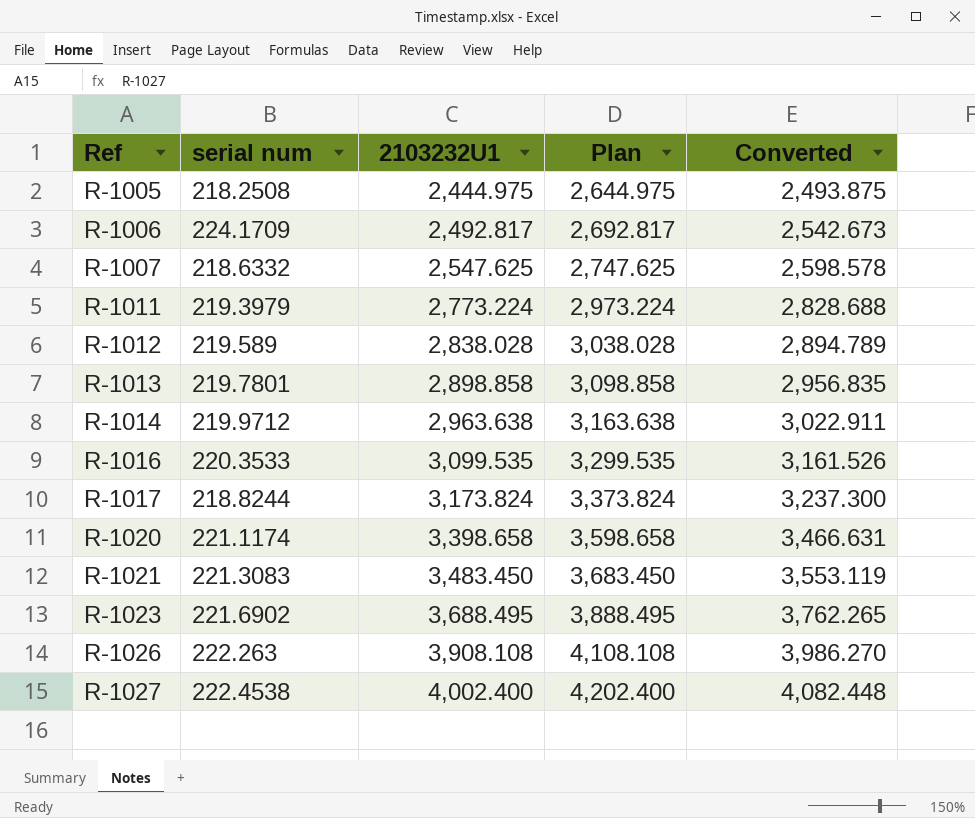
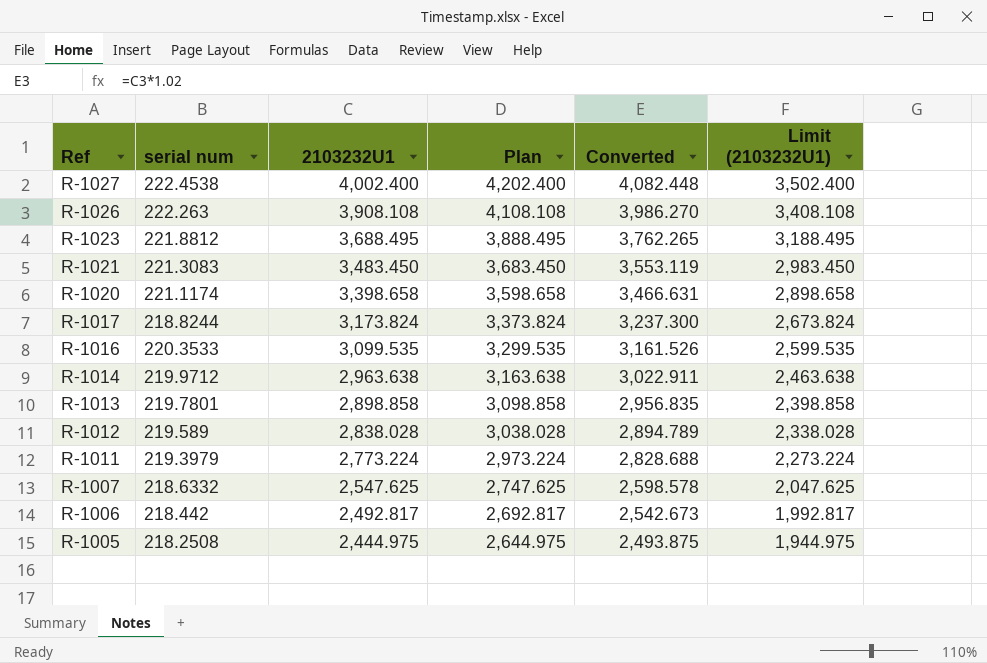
row order: Ref ascending -> Ref descending
column Limit (2103232U1) | formula: none -> [2103232U1] - 500
R-1023 | serial num: 221.6902 -> 221.8812
R-1006 | serial num: 224.1709 -> 218.442

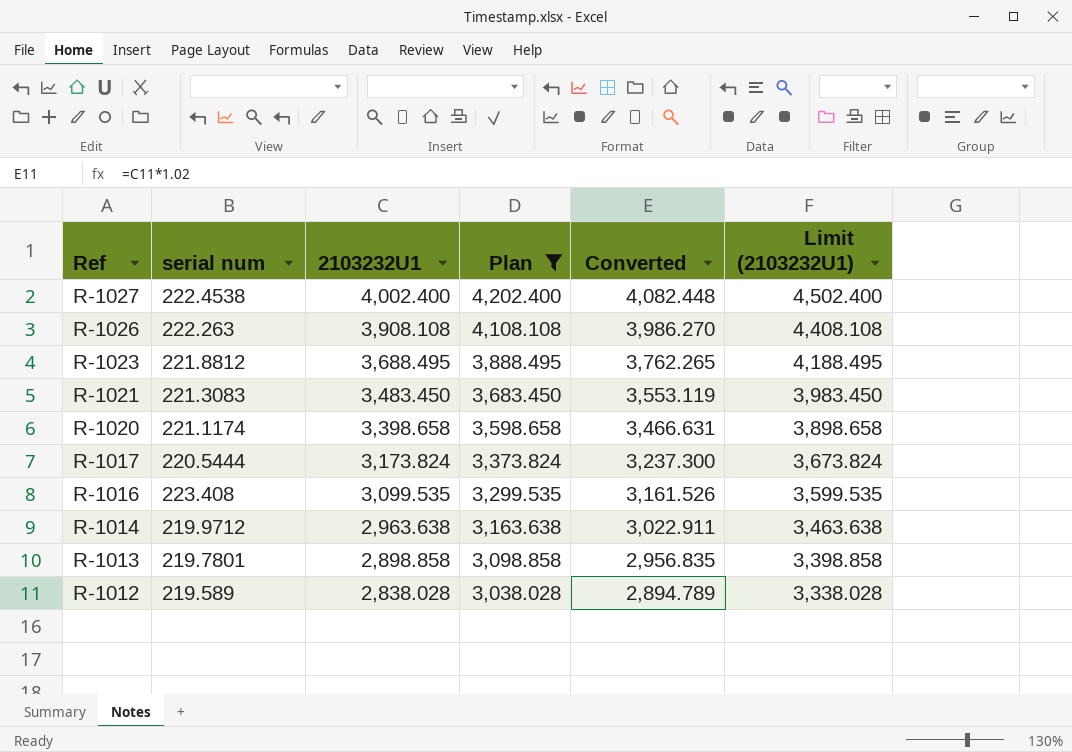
filter: none -> Plan >= 3,038.028
column Limit (2103232U1) | formula: [2103232U1] - 500 -> [2103232U1] + 500
R-1017 | serial num: 218.8244 -> 220.5444
R-1016 | serial num: 220.3533 -> 223.408

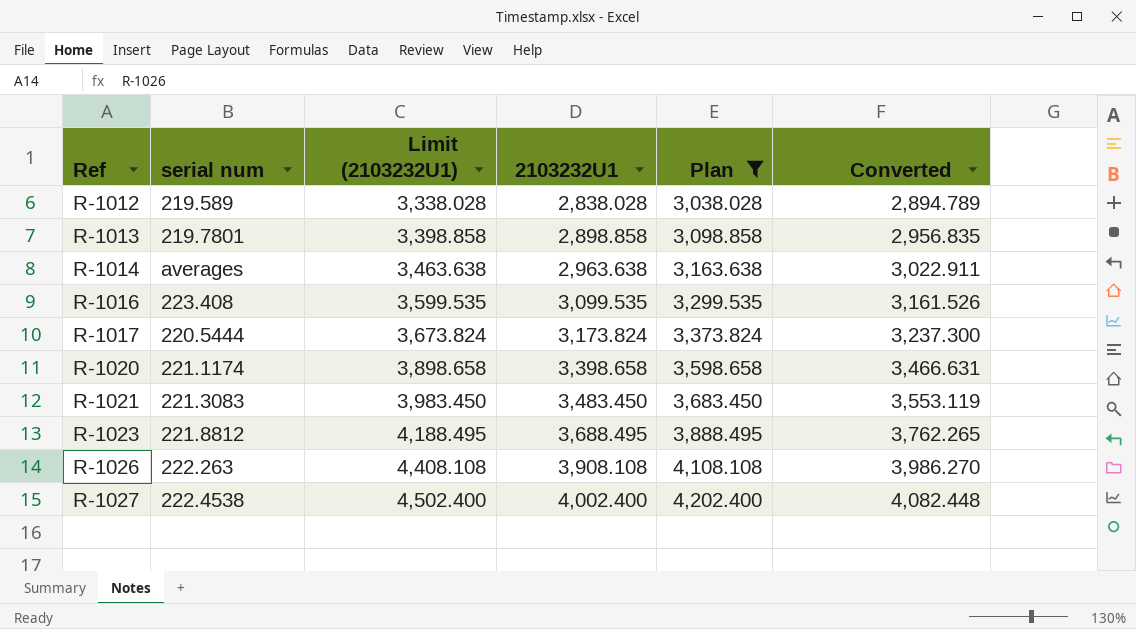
row order: Ref descending -> Ref ascending
column Limit (2103232U1) | position: 6 -> 3
R-1014 | serial num: 219.9712 -> averages

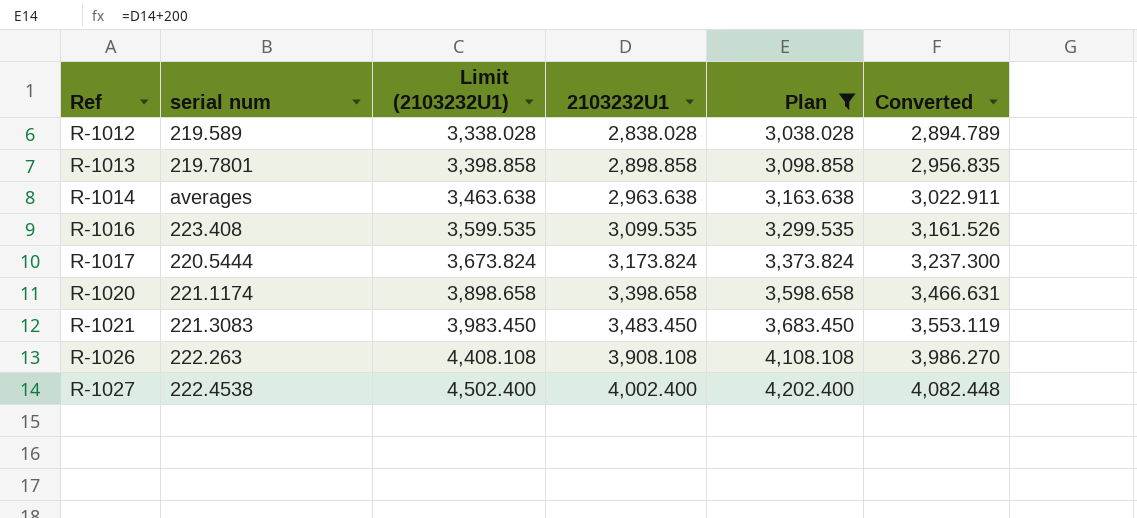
row R-1023: 221.8812 | 4,188.495 | 3,688.495 | 3,888.495 | 3,762.265 -> none

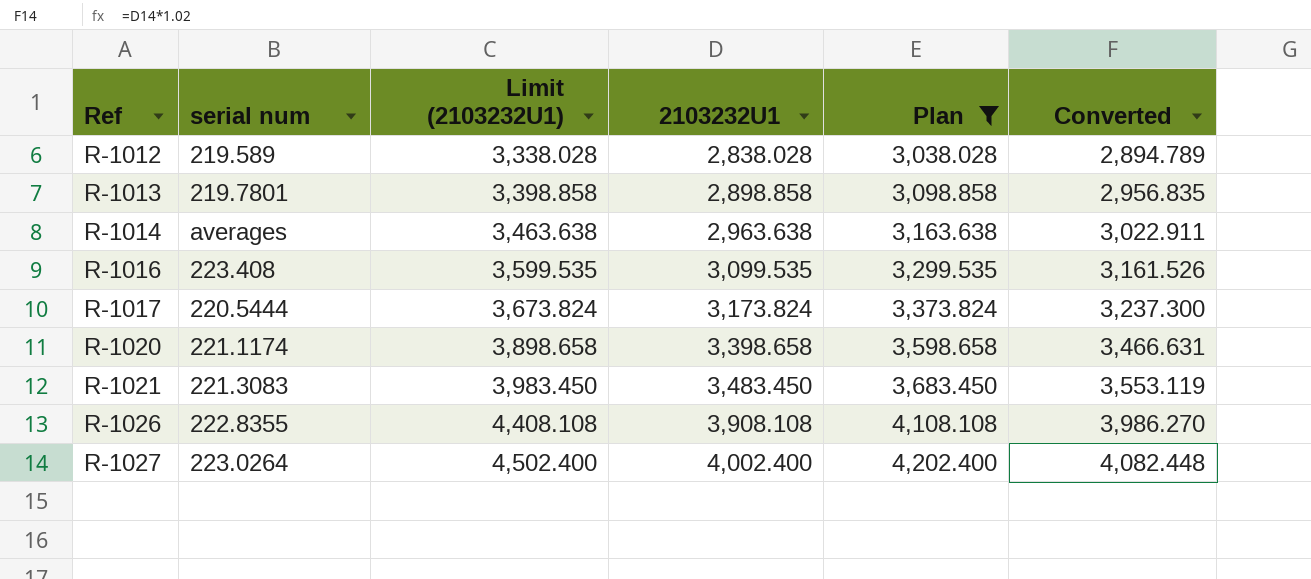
R-1026 | serial num: 222.263 -> 222.8355
R-1027 | serial num: 222.4538 -> 223.0264

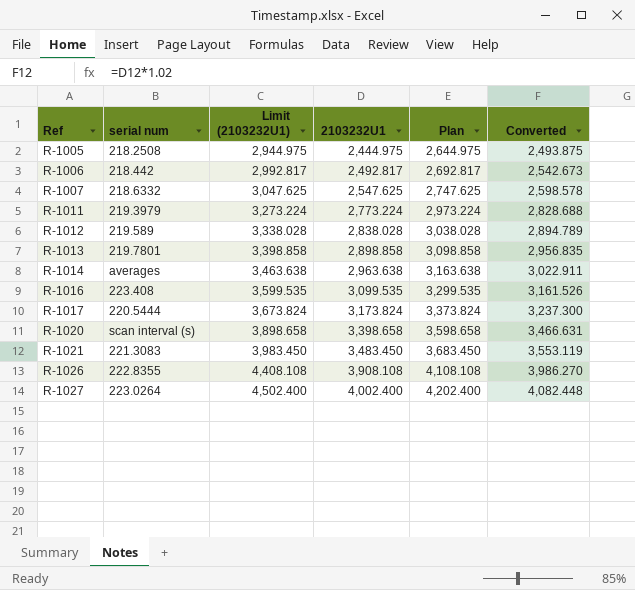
filter: Plan >= 3,038.028 -> none
R-1020 | serial num: 221.1174 -> scan interval (s)

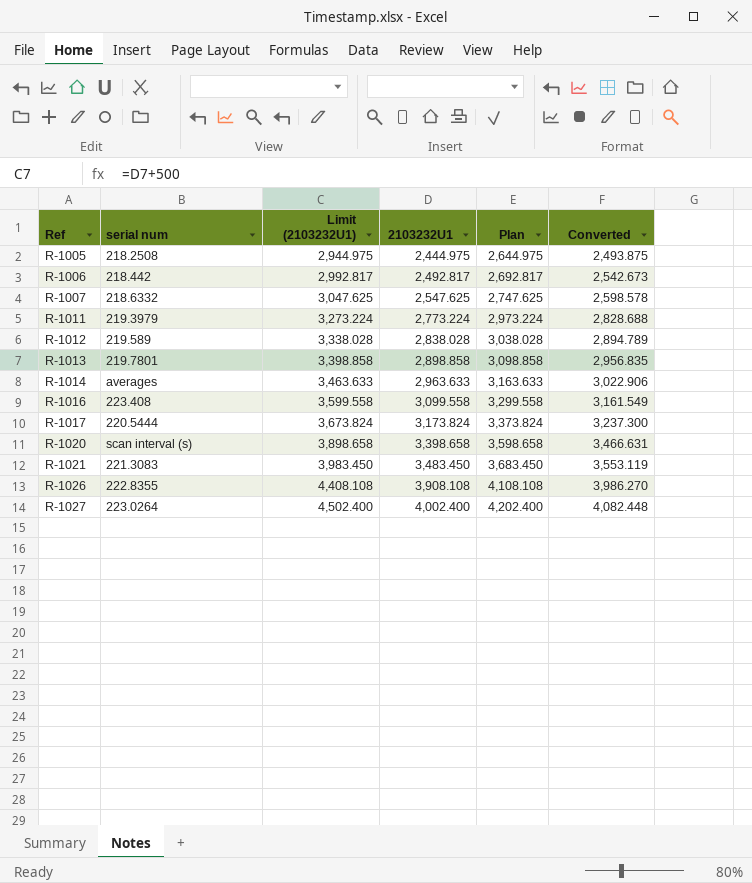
R-1014 | Limit (2103232U1): 3,463.638 -> 3,463.633
R-1014 | 2103232U1: 2,963.638 -> 2,963.633
R-1014 | Plan: 3,163.638 -> 3,163.633
R-1014 | Converted: 3,022.911 -> 3,022.906
R-1016 | Limit (2103232U1): 3,599.535 -> 3,599.558
R-1016 | 2103232U1: 3,099.535 -> 3,099.558
R-1016 | Plan: 3,299.535 -> 3,299.558
R-1016 | Converted: 3,161.526 -> 3,161.549

